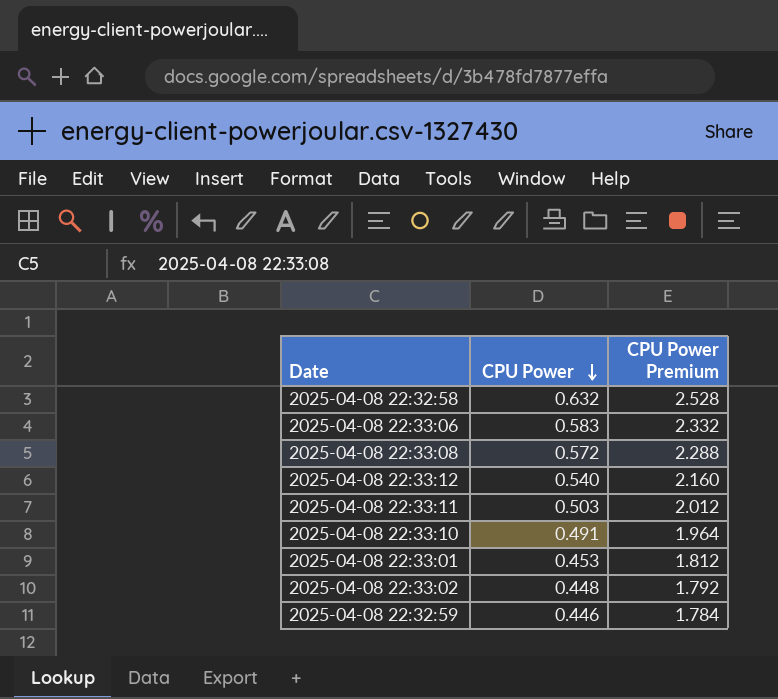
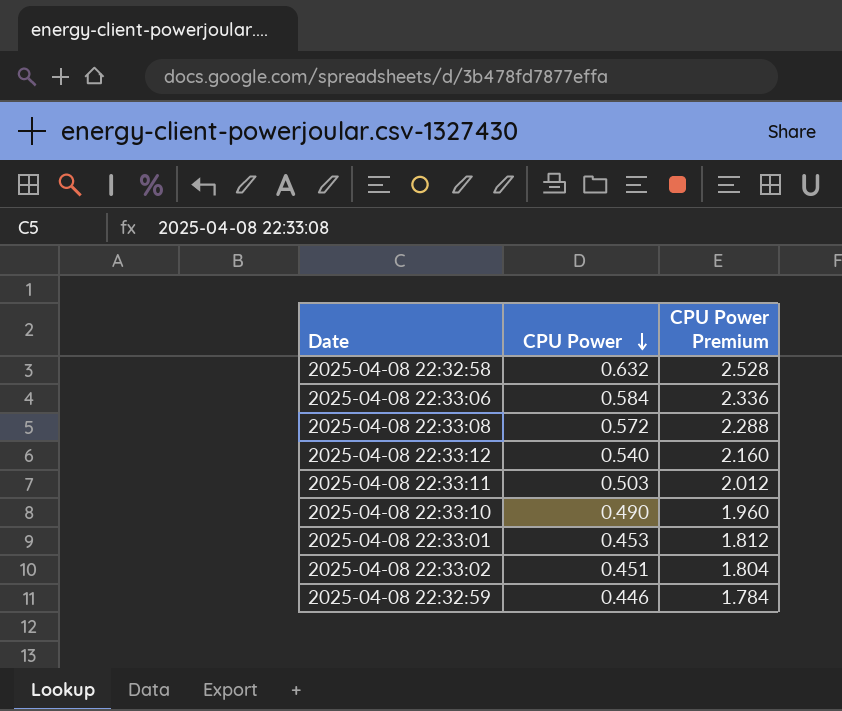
2025-04-08 22:33:06 | CPU Power: 0.583 -> 0.584
2025-04-08 22:33:06 | CPU Power Premium: 2.332 -> 2.336
2025-04-08 22:33:10 | CPU Power: 0.491 -> 0.490
2025-04-08 22:33:10 | CPU Power Premium: 1.964 -> 1.960
2025-04-08 22:33:02 | CPU Power: 0.448 -> 0.451
2025-04-08 22:33:02 | CPU Power Premium: 1.792 -> 1.804

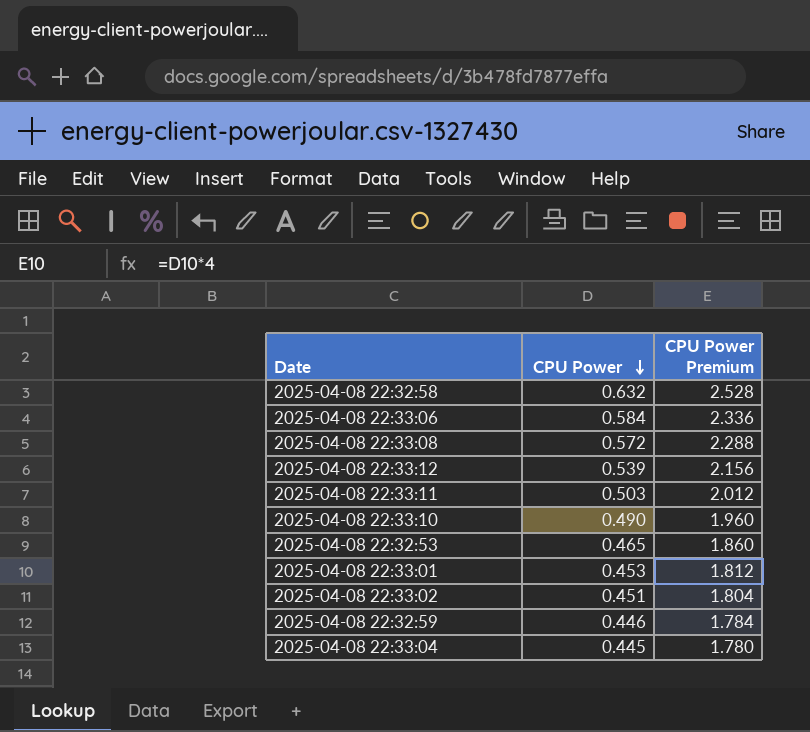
2025-04-08 22:33:12 | CPU Power: 0.540 -> 0.539
2025-04-08 22:33:12 | CPU Power Premium: 2.160 -> 2.156
row 2025-04-08 22:32:53: none -> 0.465 | 1.860
row 2025-04-08 22:33:04: none -> 0.445 | 1.780

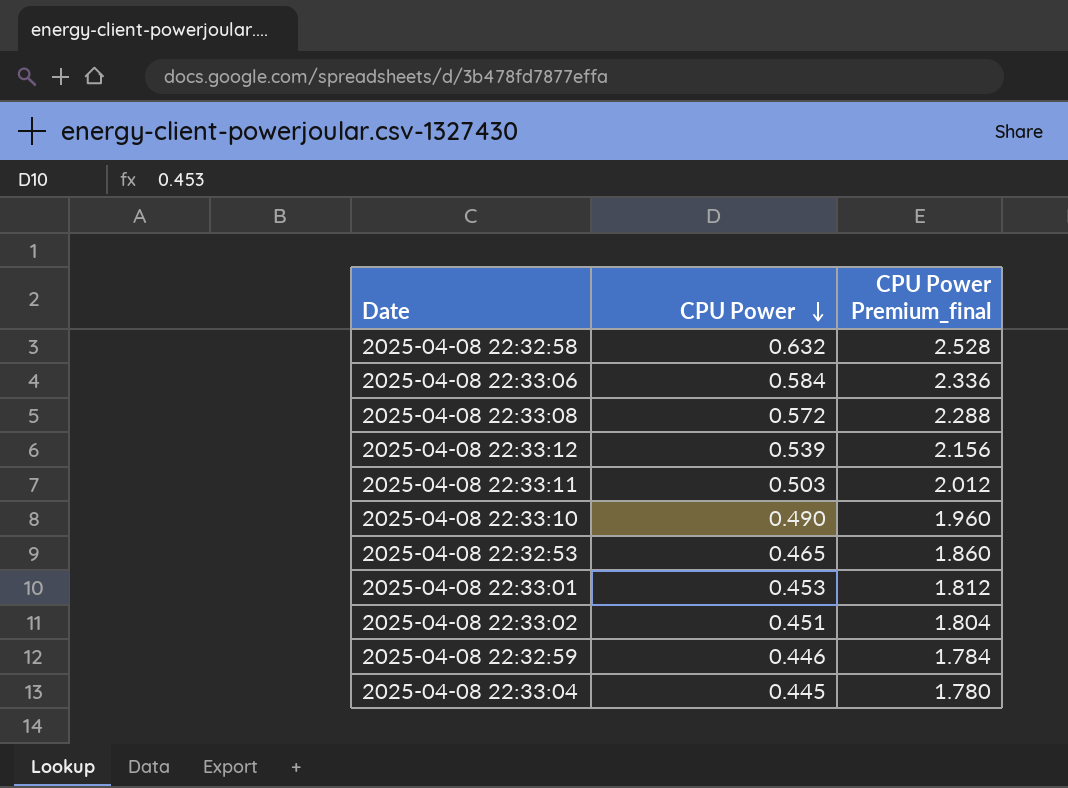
column name: CPU Power Premium -> CPU Power Premium_final

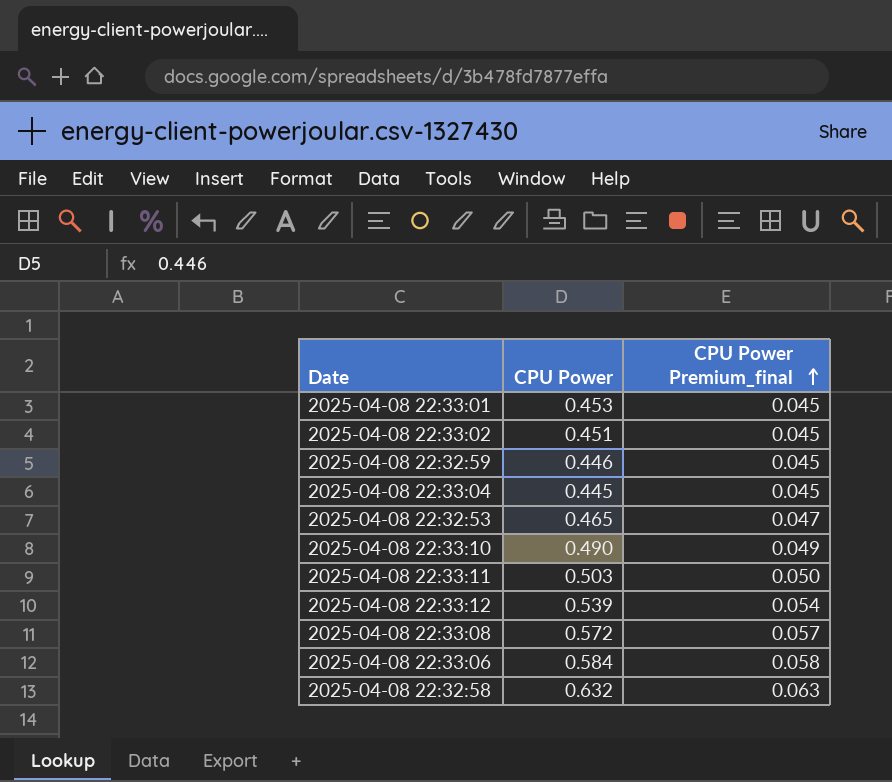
row order: CPU Power descending -> CPU Power Premium_final ascending
column CPU Power Premium_final | formula: [CPU Power] * 4 -> [CPU Power] * 0.1

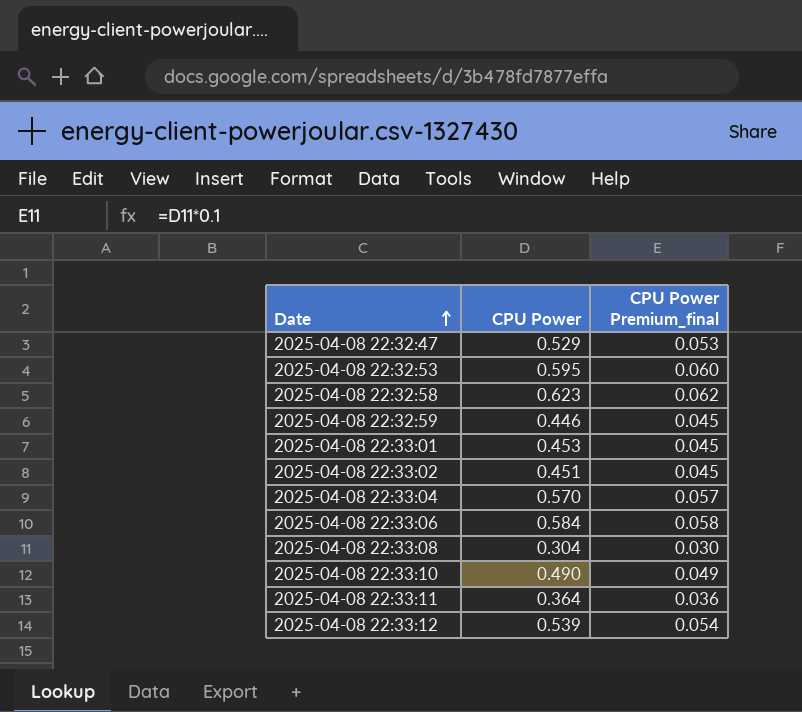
row order: CPU Power Premium_final ascending -> Date ascending
row 2025-04-08 22:32:47: none -> 0.529 | 0.053
2025-04-08 22:32:53 | CPU Power: 0.465 -> 0.595
2025-04-08 22:32:53 | CPU Power Premium_final: 0.047 -> 0.060
2025-04-08 22:32:58 | CPU Power: 0.632 -> 0.623
2025-04-08 22:32:58 | CPU Power Premium_final: 0.063 -> 0.062
2025-04-08 22:33:04 | CPU Power: 0.445 -> 0.570
2025-04-08 22:33:04 | CPU Power Premium_final: 0.045 -> 0.057
2025-04-08 22:33:08 | CPU Power: 0.572 -> 0.304
2025-04-08 22:33:08 | CPU Power Premium_final: 0.057 -> 0.030
2025-04-08 22:33:11 | CPU Power: 0.503 -> 0.364
2025-04-08 22:33:11 | CPU Power Premium_final: 0.050 -> 0.036

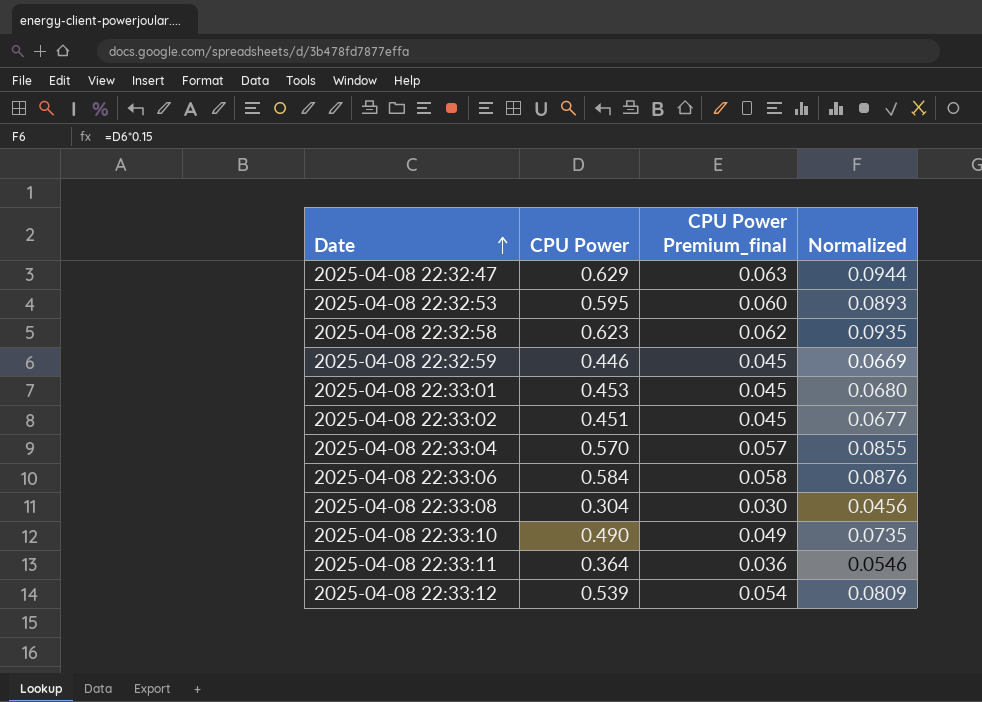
column Normalized | formula: none -> [CPU Power] * 0.15
2025-04-08 22:32:47 | CPU Power: 0.529 -> 0.629
2025-04-08 22:32:47 | CPU Power Premium_final: 0.053 -> 0.063

